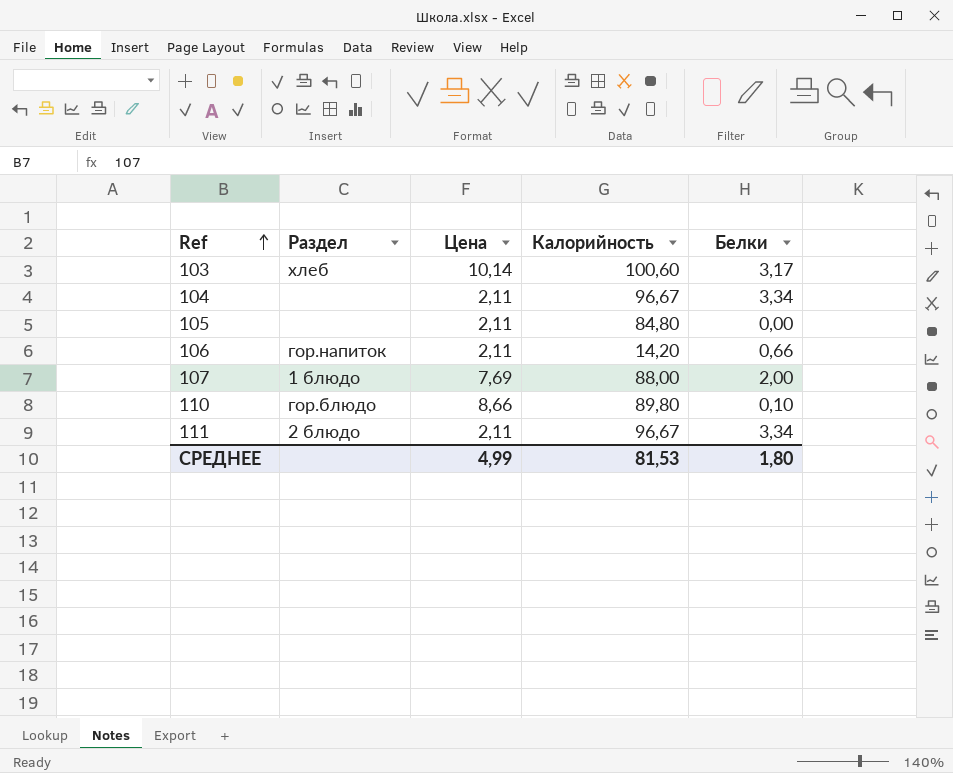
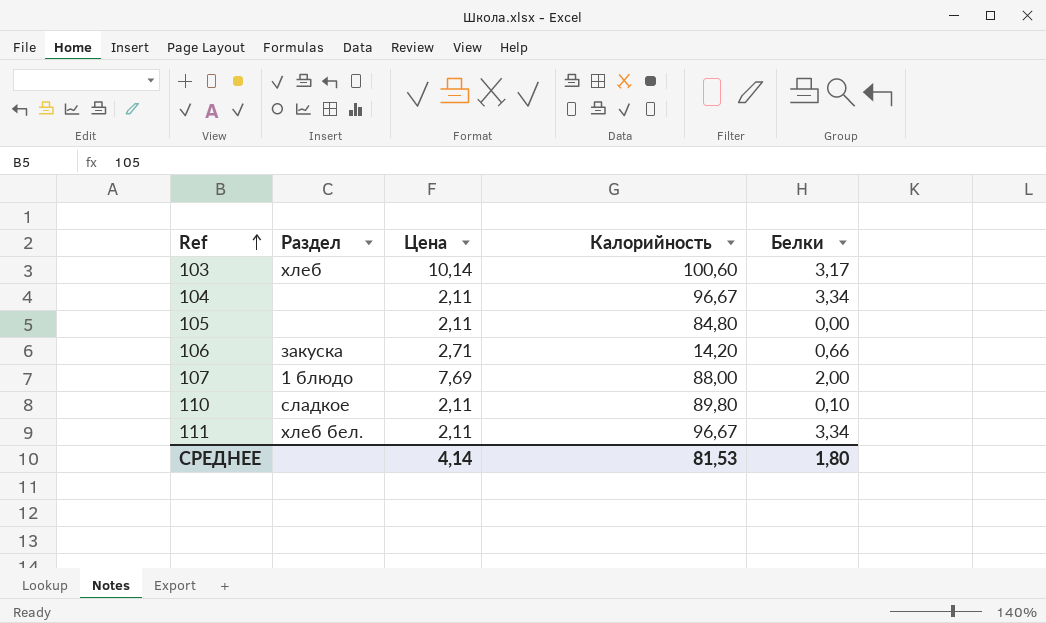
106 | Раздел: гор.напиток -> закуска
106 | Цена: 2,11 -> 2,71
110 | Раздел: гор.блюдо -> сладкое
110 | Цена: 8,66 -> 2,11
111 | Раздел: 2 блюдо -> хлеб бел.
СРЕДНЕЕ | Цена: 4,99 -> 4,14

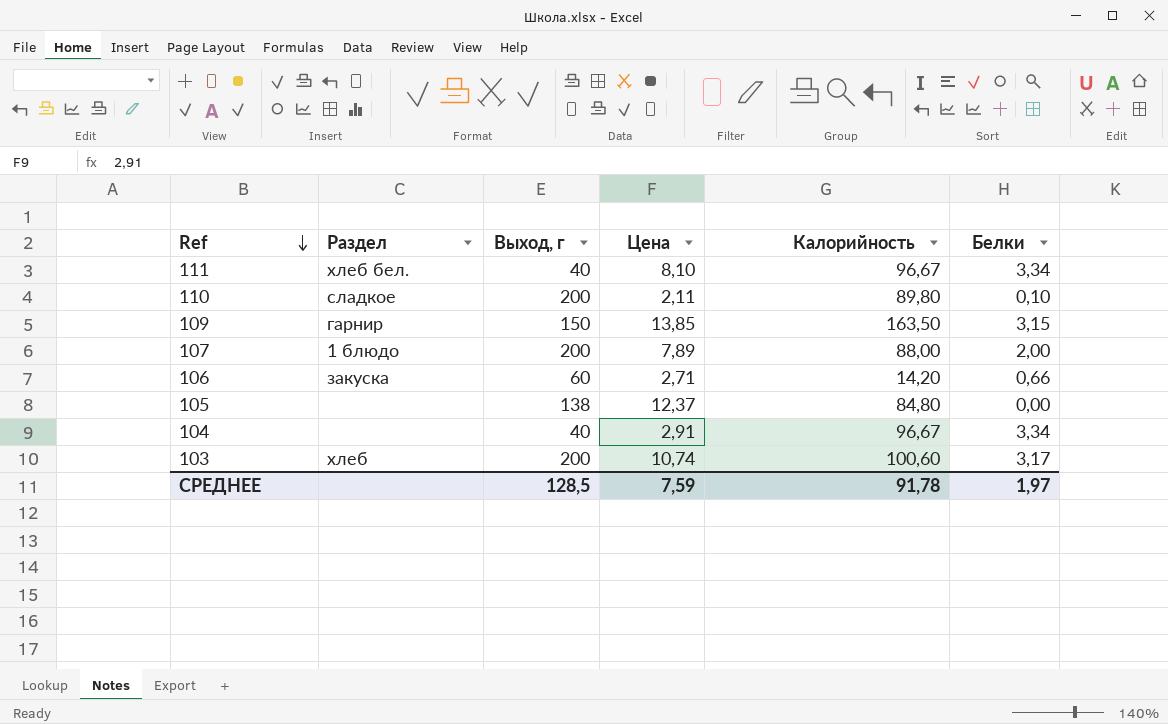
row order: Ref ascending -> Ref descending
column Выход, г | position: none -> 3
111 | Цена: 2,11 -> 8,10
row 109: none -> гарнир | 150 | 13,85 | 163,50 | 3,15
107 | Цена: 7,69 -> 7,89
105 | Цена: 2,11 -> 12,37
104 | Цена: 2,11 -> 2,91
103 | Цена: 10,14 -> 10,74
СРЕДНЕЕ | Цена: 4,14 -> 7,59
СРЕДНЕЕ | Калорийность: 81,53 -> 91,78
СРЕДНЕЕ | Белки: 1,80 -> 1,97

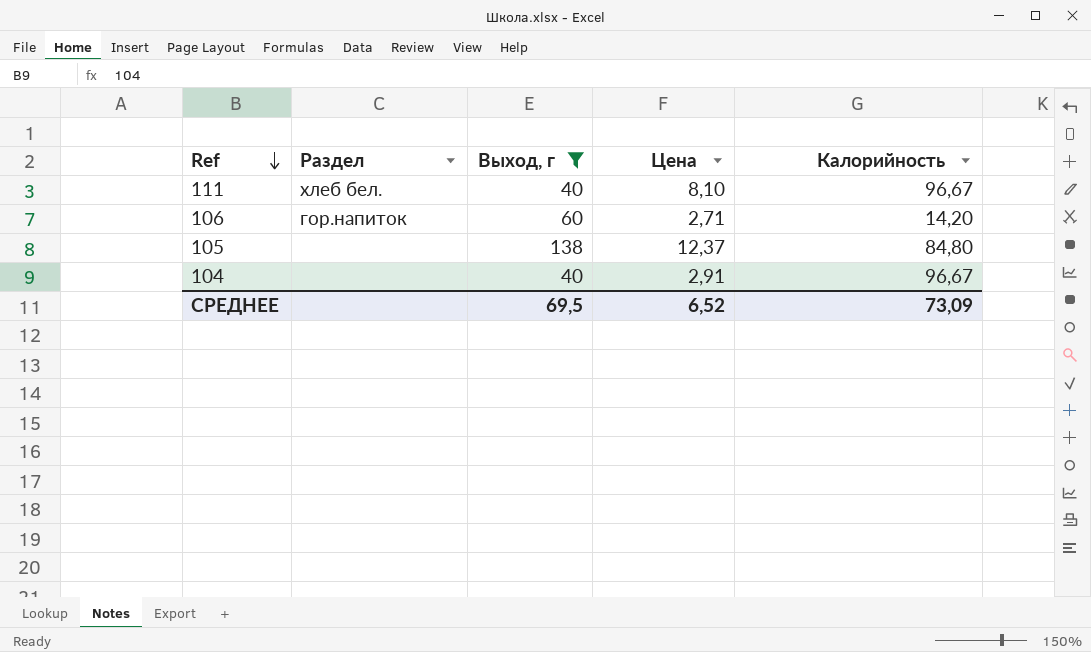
filter: none -> Выход, г <= 138
column Белки | position: 6 -> none
106 | Раздел: закуска -> гор.напиток
СРЕДНЕЕ | Выход, г: 128,5 -> 69,5
СРЕДНЕЕ | Цена: 7,59 -> 6,52
СРЕДНЕЕ | Калорийность: 91,78 -> 73,09

